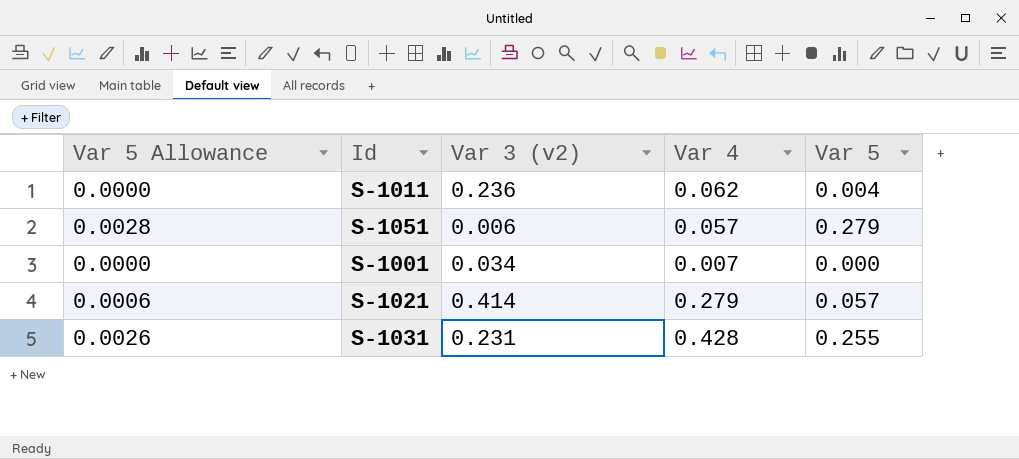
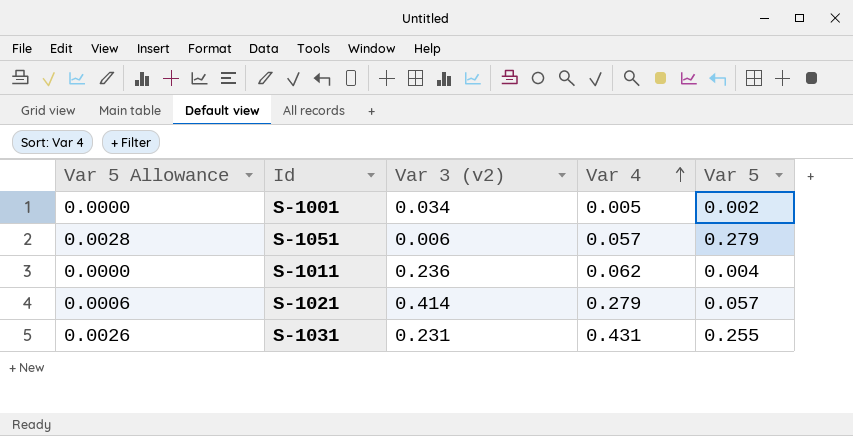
row order: none -> Var 4 ascending
S-1001 | Var 4: 0.007 -> 0.005
S-1001 | Var 5: 0.000 -> 0.002
S-1031 | Var 4: 0.428 -> 0.431

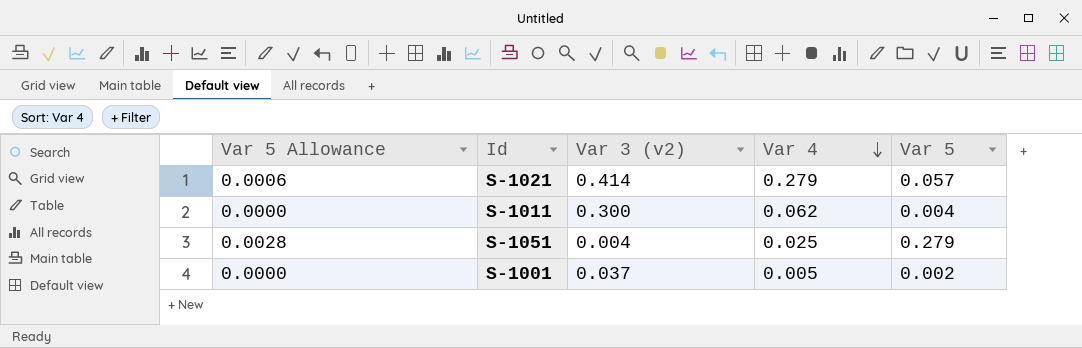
row order: Var 4 ascending -> Var 4 descending
row S-1031: 0.0026 | 0.231 | 0.431 | 0.255 -> none
S-1011 | Var 3 (v2): 0.236 -> 0.300
S-1051 | Var 3 (v2): 0.006 -> 0.004
S-1051 | Var 4: 0.057 -> 0.025
S-1001 | Var 3 (v2): 0.034 -> 0.037

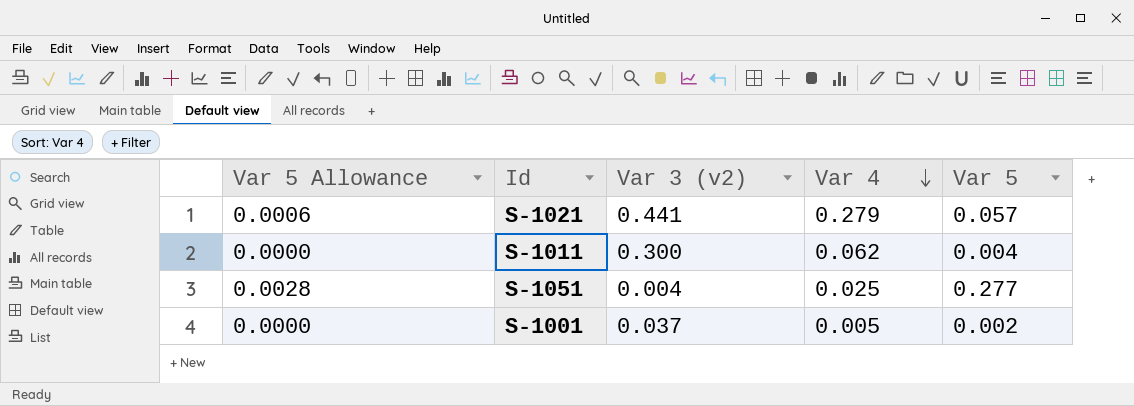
S-1021 | Var 3 (v2): 0.414 -> 0.441
S-1051 | Var 5: 0.279 -> 0.277

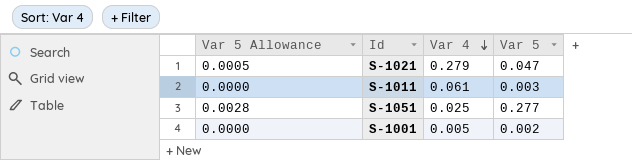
column Var 3 (v2) | position: 3 -> none
S-1021 | Var 5 Allowance: 0.0006 -> 0.0005
S-1021 | Var 5: 0.057 -> 0.047
S-1011 | Var 4: 0.062 -> 0.061
S-1011 | Var 5: 0.004 -> 0.003

